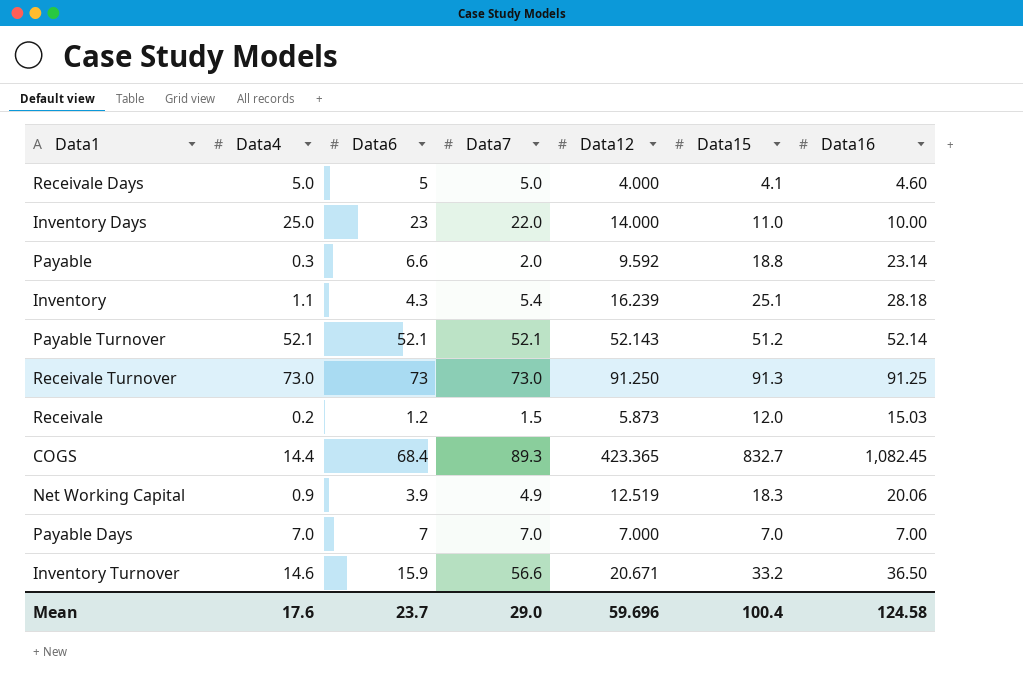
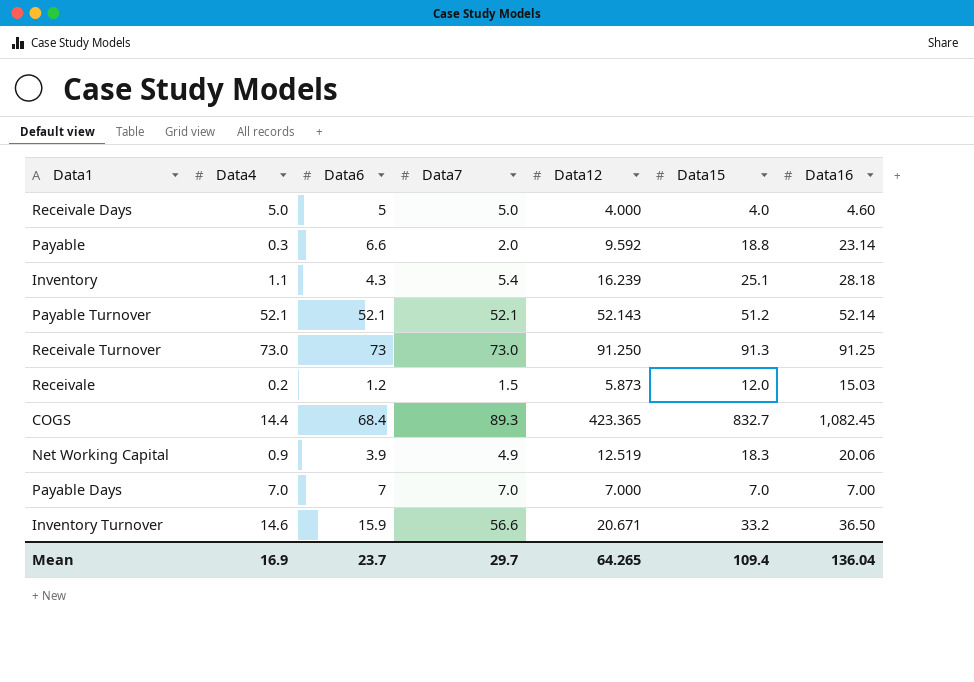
row Inventory Days: 25.0 | 23 | 22.0 | 14.000 | 11.0 | 10.00 -> none
Receivale Days | Data15: 4.1 -> 4.0
Mean | Data4: 17.6 -> 16.9
Mean | Data7: 29.0 -> 29.7
Mean | Data12: 59.696 -> 64.265
Mean | Data15: 100.4 -> 109.4
Mean | Data16: 124.58 -> 136.04

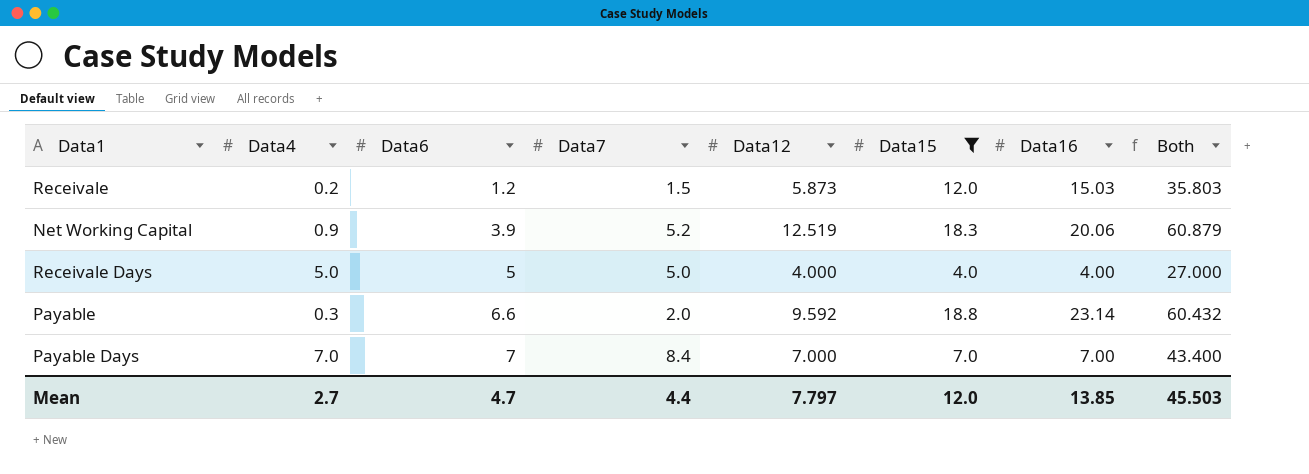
filter: none -> Data15 <= 18.8
row order: none -> Data6 ascending
column Both | formula: none -> [Data4] + [Data6] + [Data7] + [Data12] + [Data15] + [Data16]
Net Working Capital | Data7: 4.9 -> 5.2
Receivale Days | Data16: 4.60 -> 4.00
Payable Days | Data7: 7.0 -> 8.4
Mean | Data4: 16.9 -> 2.7
Mean | Data6: 23.7 -> 4.7
Mean | Data7: 29.7 -> 4.4
Mean | Data12: 64.265 -> 7.797
Mean | Data15: 109.4 -> 12.0
Mean | Data16: 136.04 -> 13.85

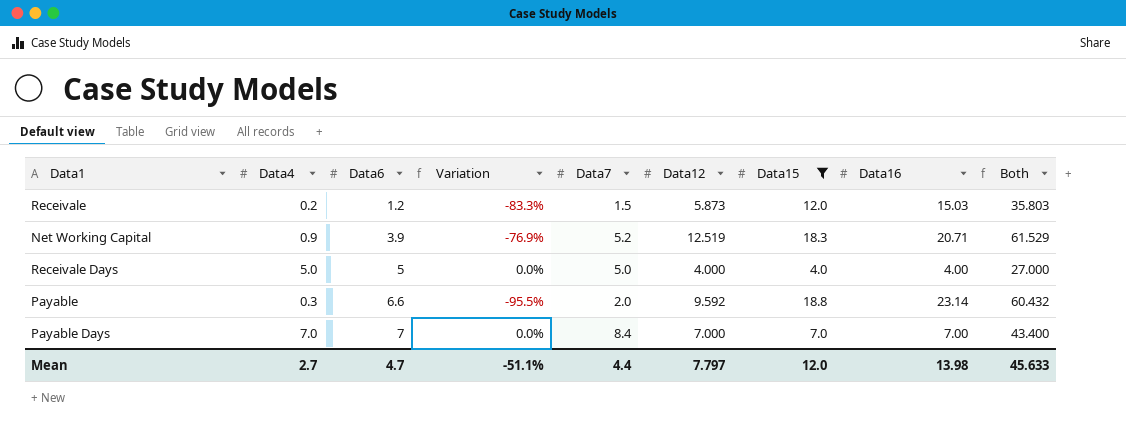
column Variation | formula: none -> ([Data4] - [Data6]) / [Data6]
Net Working Capital | Data16: 20.06 -> 20.71
Net Working Capital | Both: 60.879 -> 61.529
Mean | Data16: 13.85 -> 13.98
Mean | Both: 45.503 -> 45.633

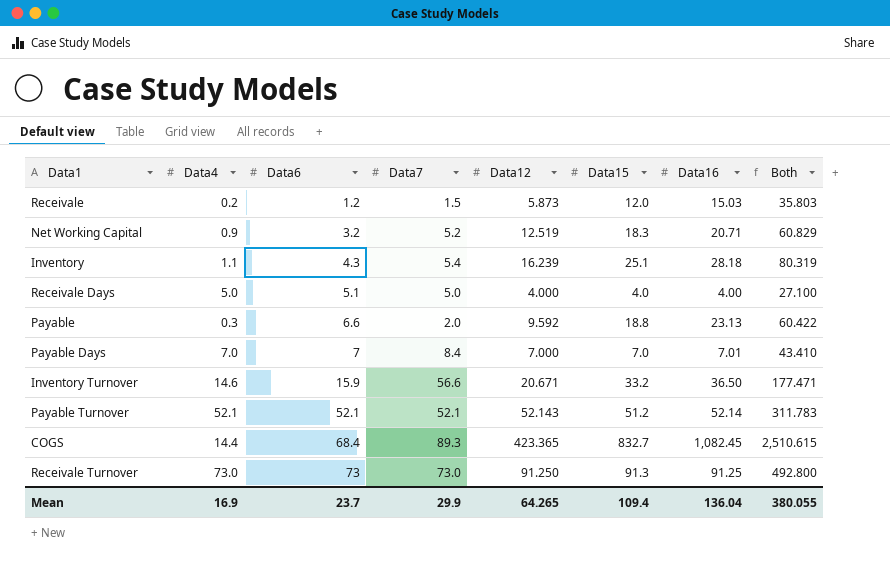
filter: Data15 <= 18.8 -> none
column Variation | formula: ([Data4] - [Data6]) / [Data6] -> none
Net Working Capital | Data6: 3.9 -> 3.2
Net Working Capital | Both: 61.529 -> 60.829
Receivale Days | Data6: 5 -> 5.1
Receivale Days | Both: 27.000 -> 27.100
Payable | Data16: 23.14 -> 23.13
Payable | Both: 60.432 -> 60.422
Payable Days | Data16: 7.00 -> 7.01
Payable Days | Both: 43.400 -> 43.410
Mean | Data4: 2.7 -> 16.9
Mean | Data6: 4.7 -> 23.7
Mean | Data7: 4.4 -> 29.9
Mean | Data12: 7.797 -> 64.265
Mean | Data15: 12.0 -> 109.4
Mean | Data16: 13.98 -> 136.04
Mean | Both: 45.633 -> 380.055

